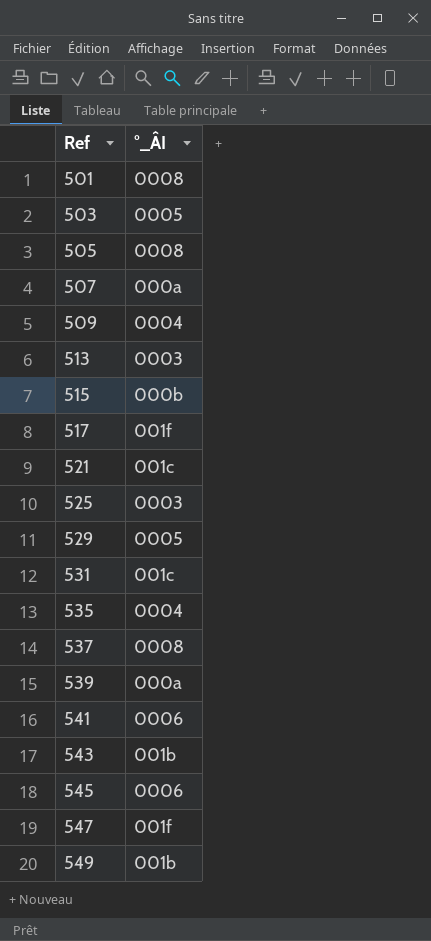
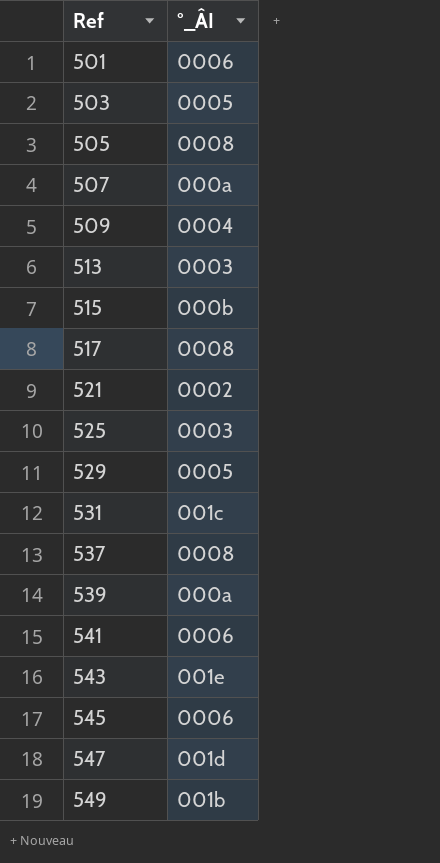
row 535: 0004 -> none
501 | °_ÂI: 0008 -> 0006
517 | °_ÂI: 001f -> 0008
521 | °_ÂI: 001c -> 0002
543 | °_ÂI: 001b -> 001e
547 | °_ÂI: 001f -> 001d

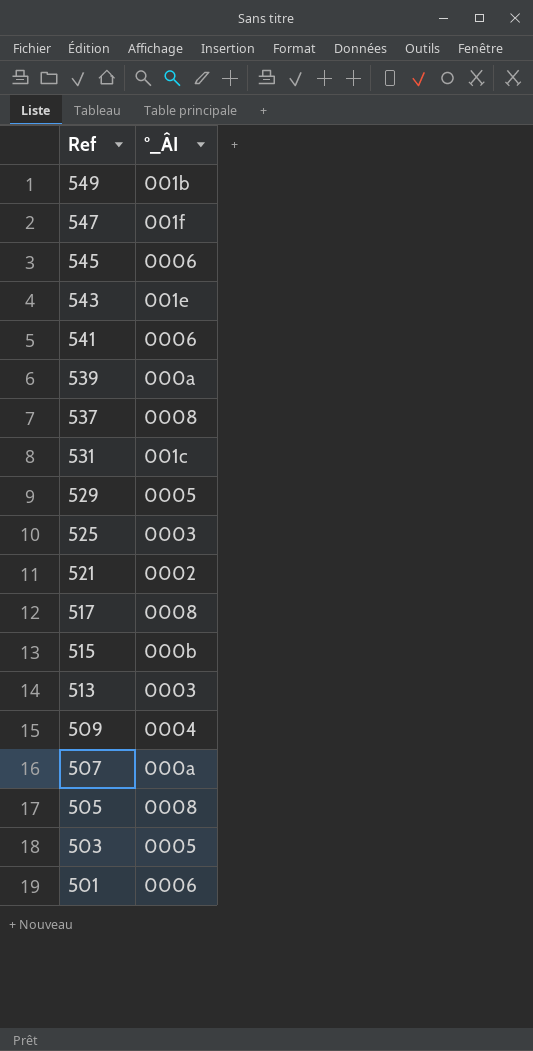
row order: Ref ascending -> Ref descending
547 | °_ÂI: 001d -> 001f

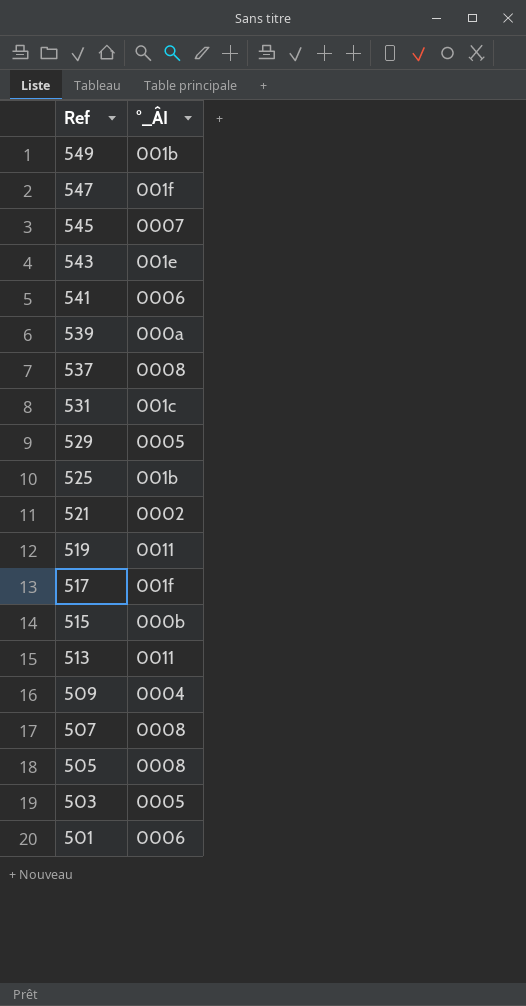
545 | °_ÂI: 0006 -> 0007
525 | °_ÂI: 0003 -> 001b
row 519: none -> 0011
517 | °_ÂI: 0008 -> 001f
513 | °_ÂI: 0003 -> 0011
507 | °_ÂI: 000a -> 0008

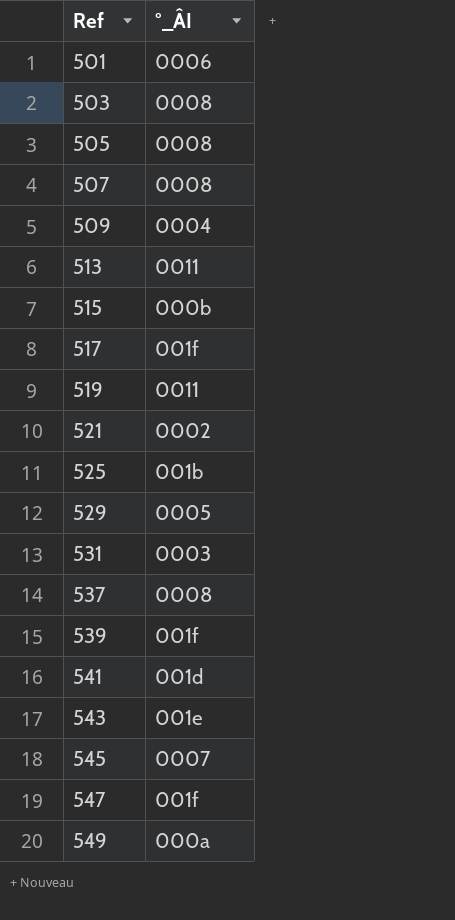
row order: Ref descending -> Ref ascending
503 | °_ÂI: 0005 -> 0008
531 | °_ÂI: 001c -> 0003
539 | °_ÂI: 000a -> 001f
541 | °_ÂI: 0006 -> 001d
549 | °_ÂI: 001b -> 000a

